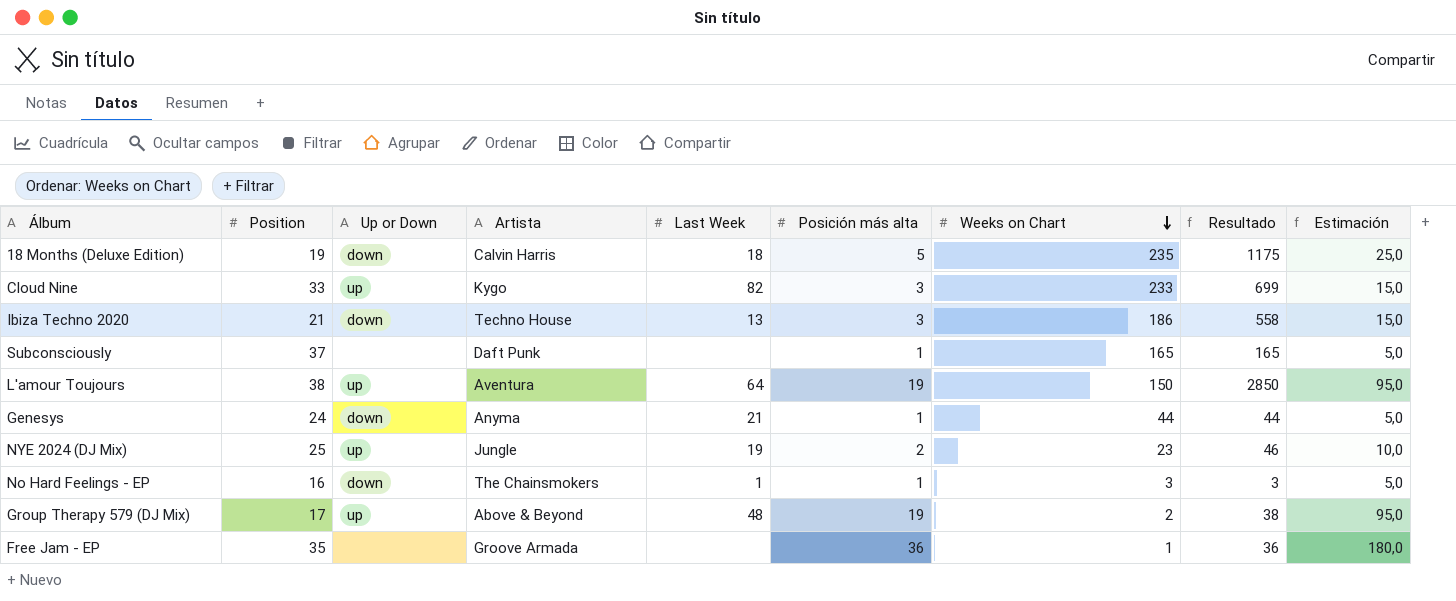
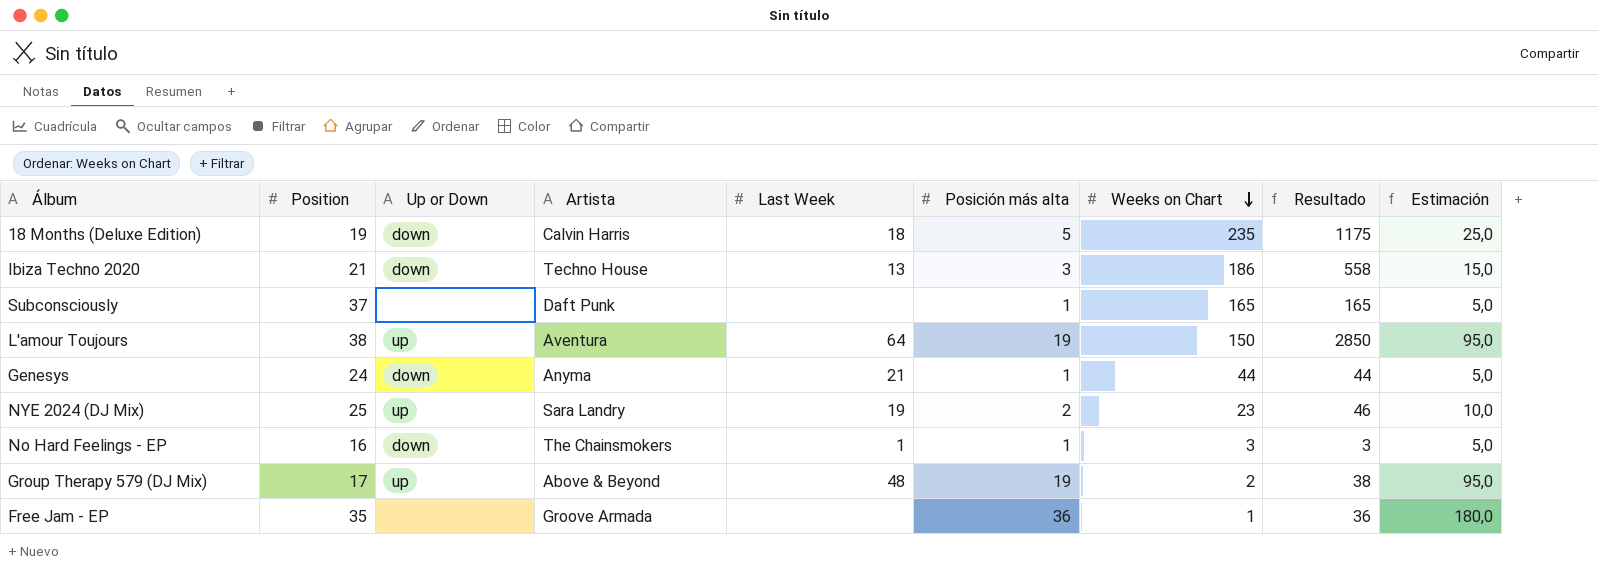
row Cloud Nine: 33 | up | Kygo | 82 | 3 | 233 | 699 | 15,0 -> none
NYE 2024 (DJ Mix) | Artista: Jungle -> Sara Landry

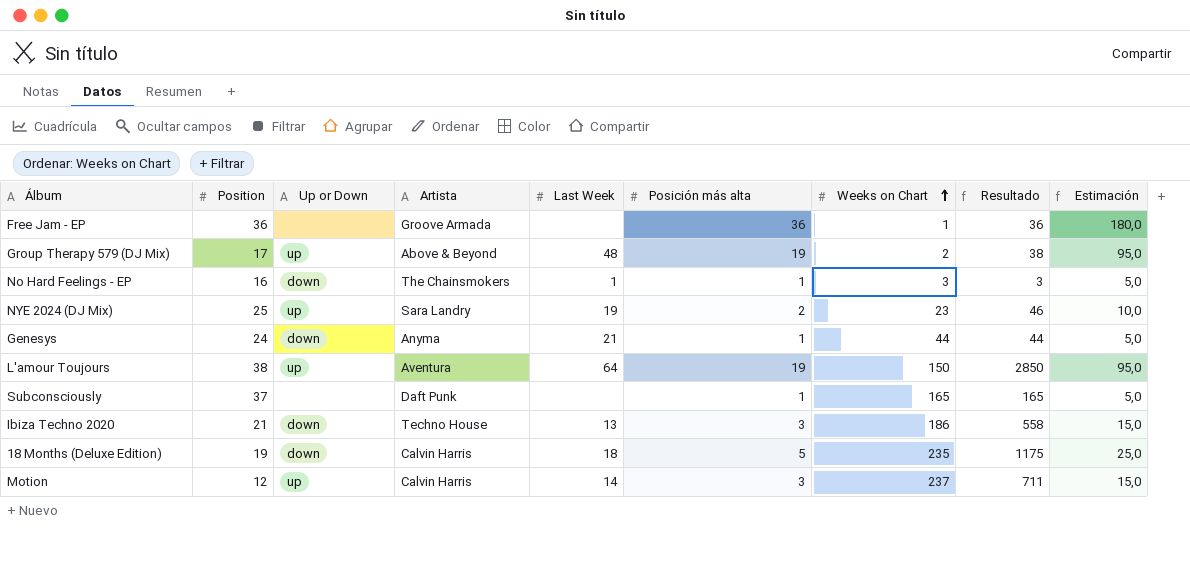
row order: Weeks on Chart descending -> Weeks on Chart ascending
Free Jam - EP | Position: 35 -> 36
row Motion: none -> 12 | up | Calvin Harris | 14 | 3 | 237 | 711 | 15,0

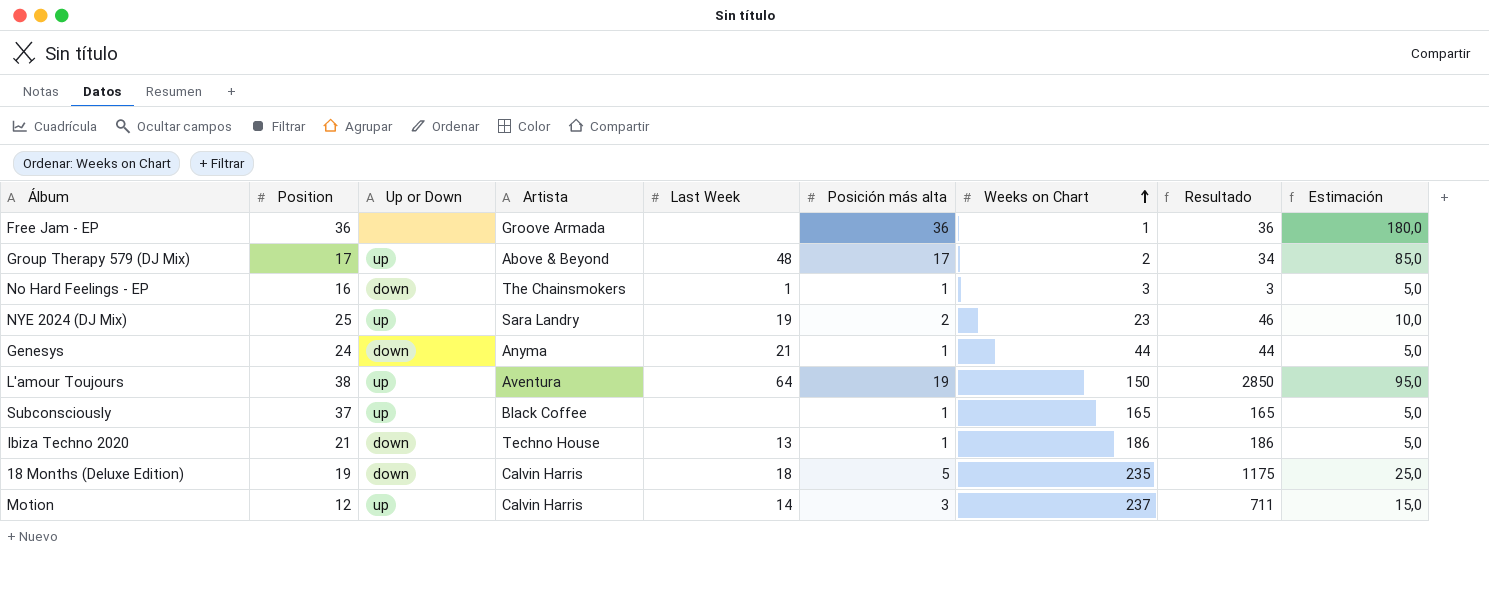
Group Therapy 579 (DJ Mix) | Posición más alta: 19 -> 17
Group Therapy 579 (DJ Mix) | Resultado: 38 -> 34
Group Therapy 579 (DJ Mix) | Estimación: 95,0 -> 85,0
Subconsciously | Up or Down: none -> up
Subconsciously | Artista: Daft Punk -> Black Coffee
Ibiza Techno 2020 | Posición más alta: 3 -> 1
Ibiza Techno 2020 | Resultado: 558 -> 186
Ibiza Techno 2020 | Estimación: 15,0 -> 5,0

